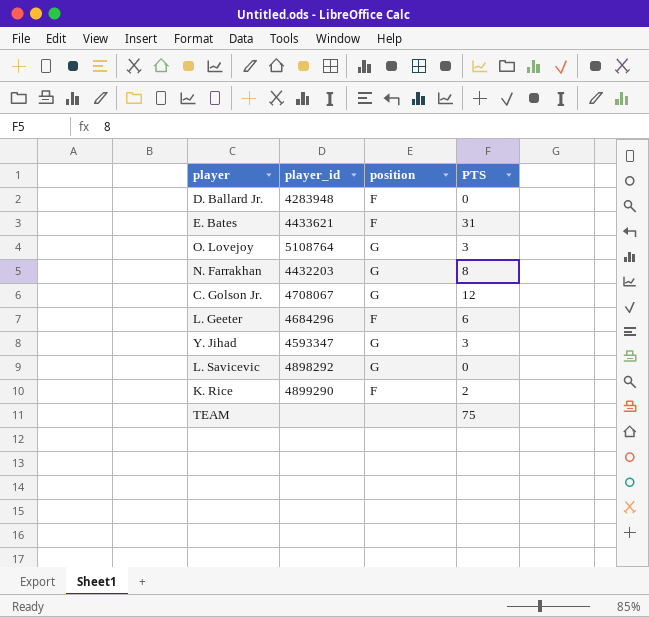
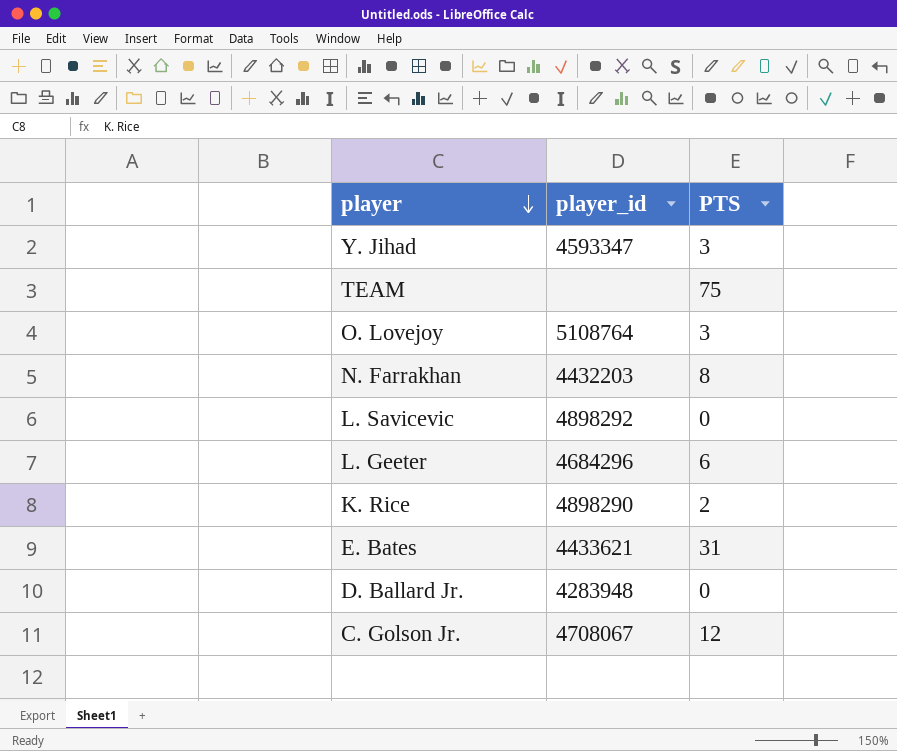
row order: none -> player descending
column position | position: 3 -> none
K. Rice | player_id: 4899290 -> 4898290

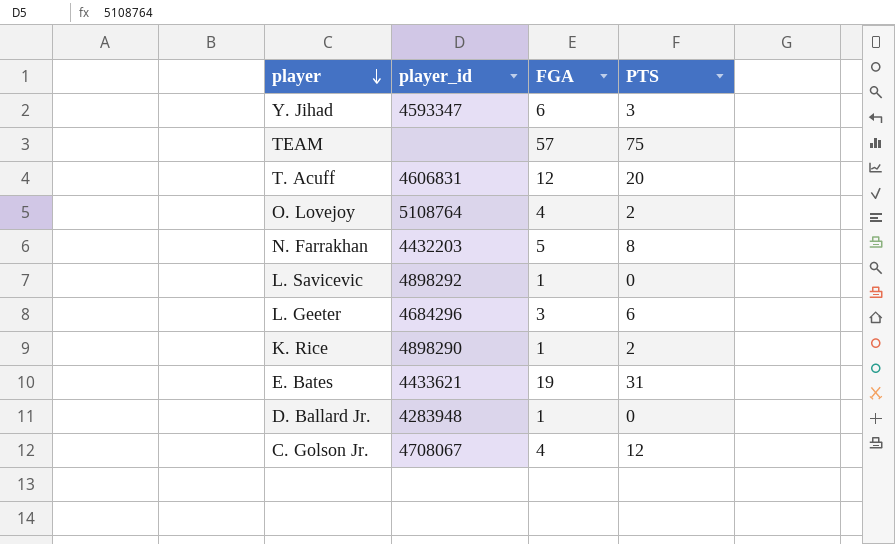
column FGA | position: none -> 3
row T. Acuff: none -> 4606831 | 12 | 20
O. Lovejoy | PTS: 3 -> 2

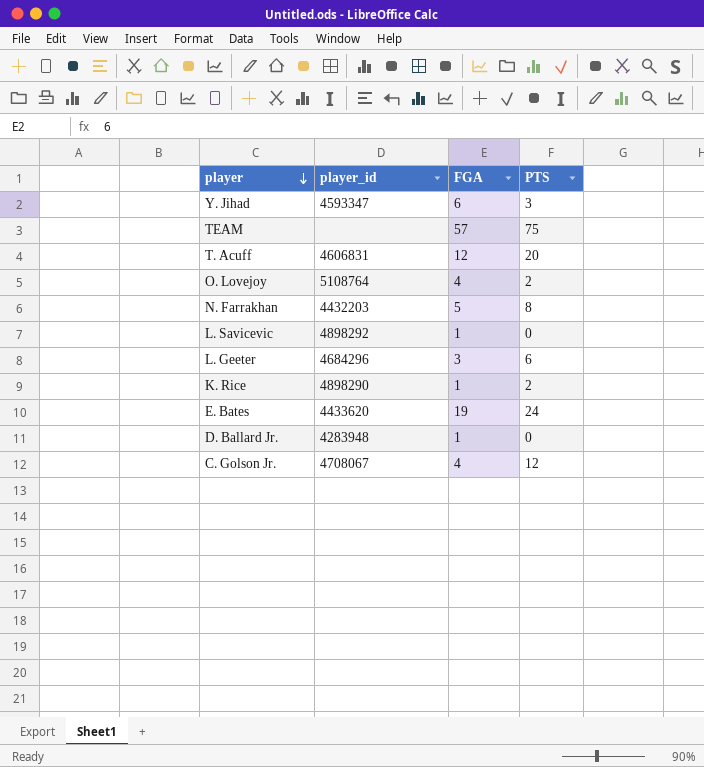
E. Bates | player_id: 4433621 -> 4433620
E. Bates | PTS: 31 -> 24

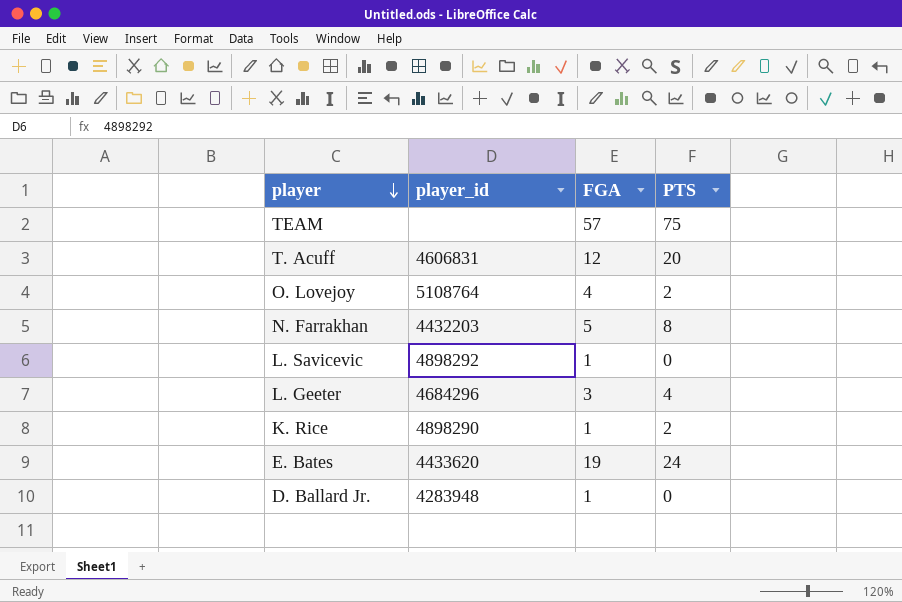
row Y. Jihad: 4593347 | 6 | 3 -> none
row C. Golson Jr.: 4708067 | 4 | 12 -> none
L. Geeter | PTS: 6 -> 4

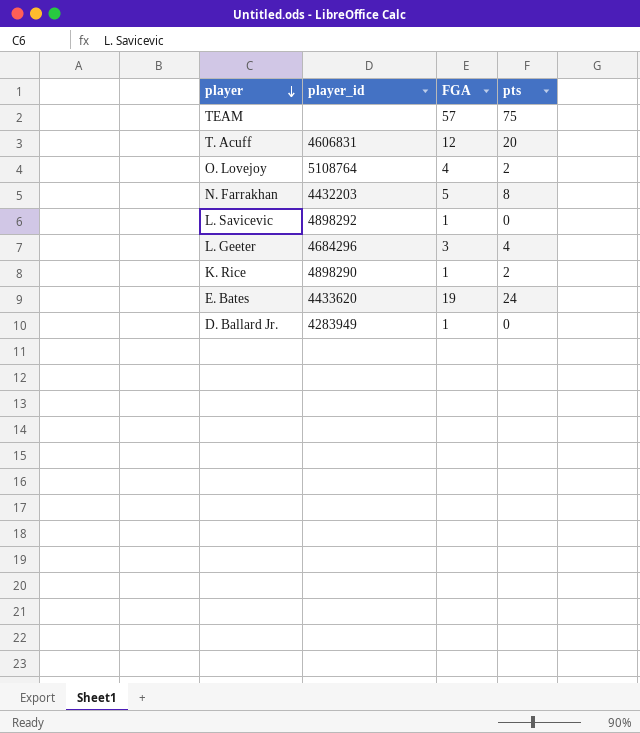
column name: PTS -> pts
D. Ballard Jr. | player_id: 4283948 -> 4283949

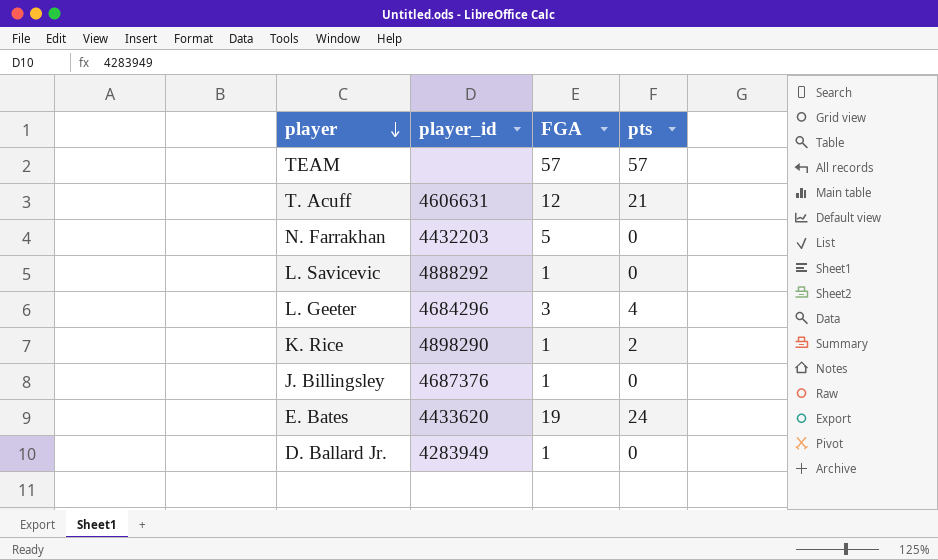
row O. Lovejoy: 5108764 | 4 | 2 -> none
TEAM | pts: 75 -> 57
T. Acuff | player_id: 4606831 -> 4606631
T. Acuff | pts: 20 -> 21
N. Farrakhan | pts: 8 -> 0
L. Savicevic | player_id: 4898292 -> 4888292
row J. Billingsley: none -> 4687376 | 1 | 0

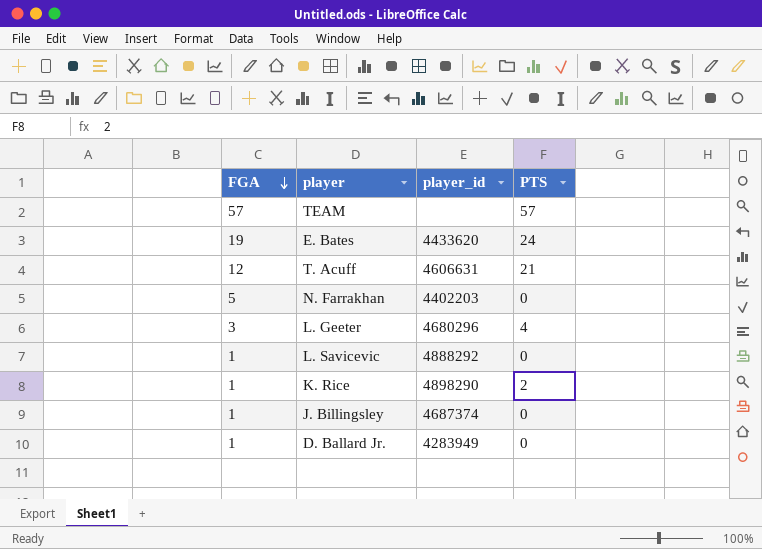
row order: player descending -> FGA descending
column FGA | position: 3 -> 1
column name: pts -> PTS
N. Farrakhan | player_id: 4432203 -> 4402203
L. Geeter | player_id: 4684296 -> 4680296
J. Billingsley | player_id: 4687376 -> 4687374

